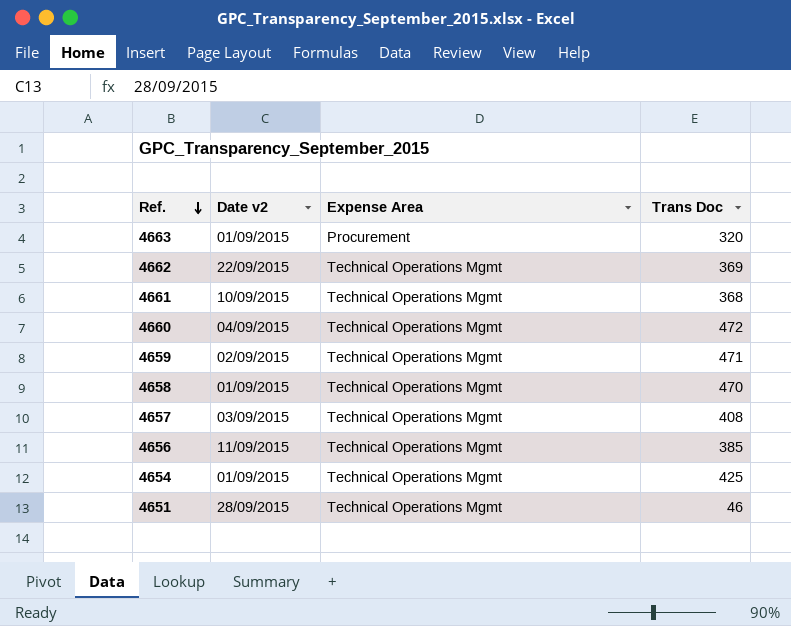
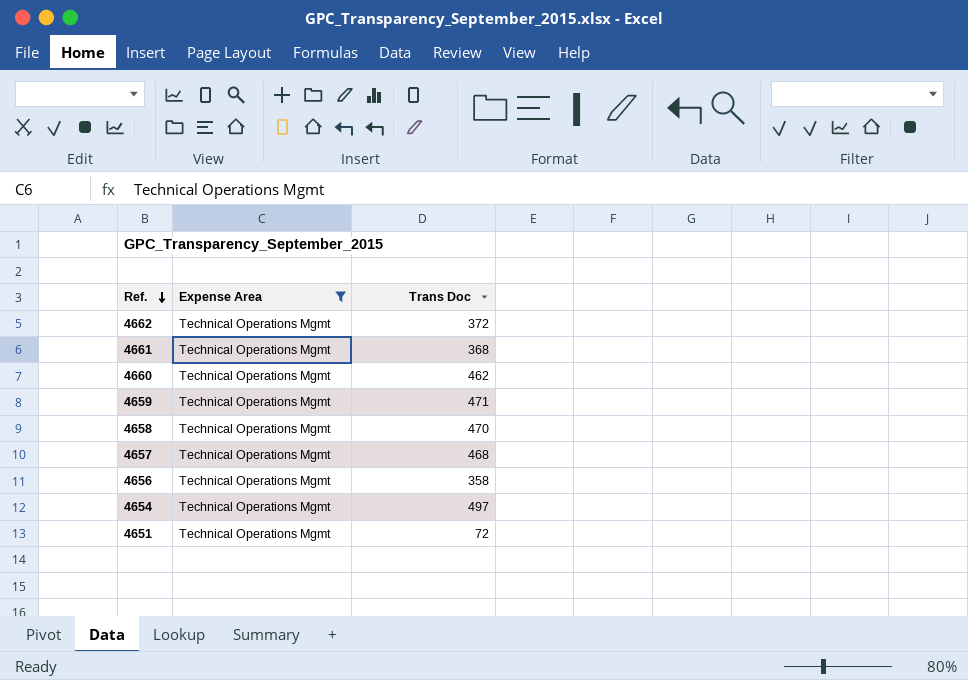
filter: none -> Expense Area = Technical Operations Mgmt
column Date v2 | position: 2 -> none
4662 | Trans Doc: 369 -> 372
4660 | Trans Doc: 472 -> 462
4657 | Trans Doc: 408 -> 468
4656 | Trans Doc: 385 -> 358
4654 | Trans Doc: 425 -> 497
4651 | Trans Doc: 46 -> 72

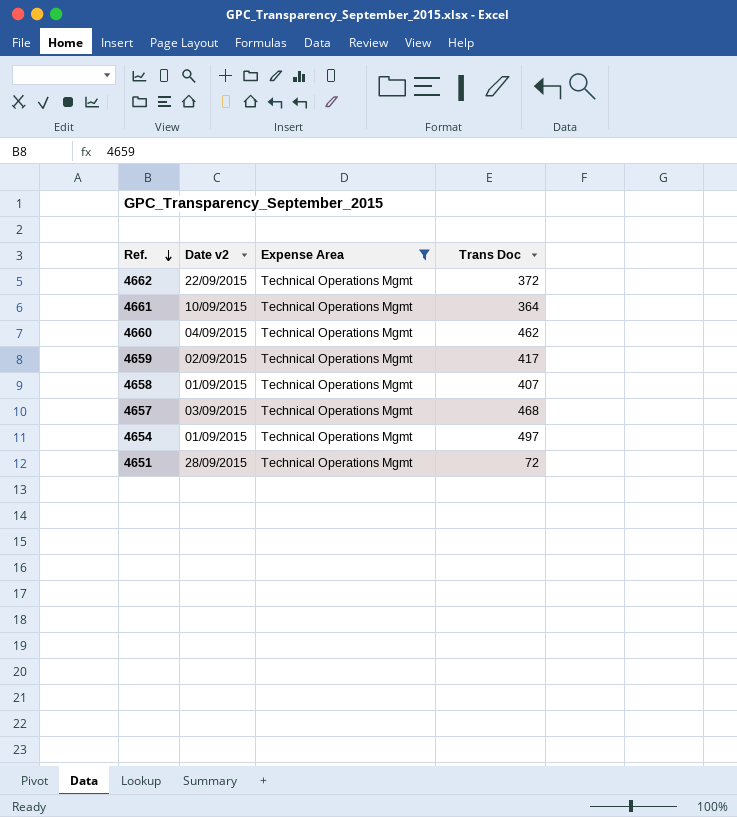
column Date v2 | position: none -> 2
row 4656: Technical Operations Mgmt | 358 -> none
4661 | Trans Doc: 368 -> 364
4659 | Trans Doc: 471 -> 417
4658 | Trans Doc: 470 -> 407

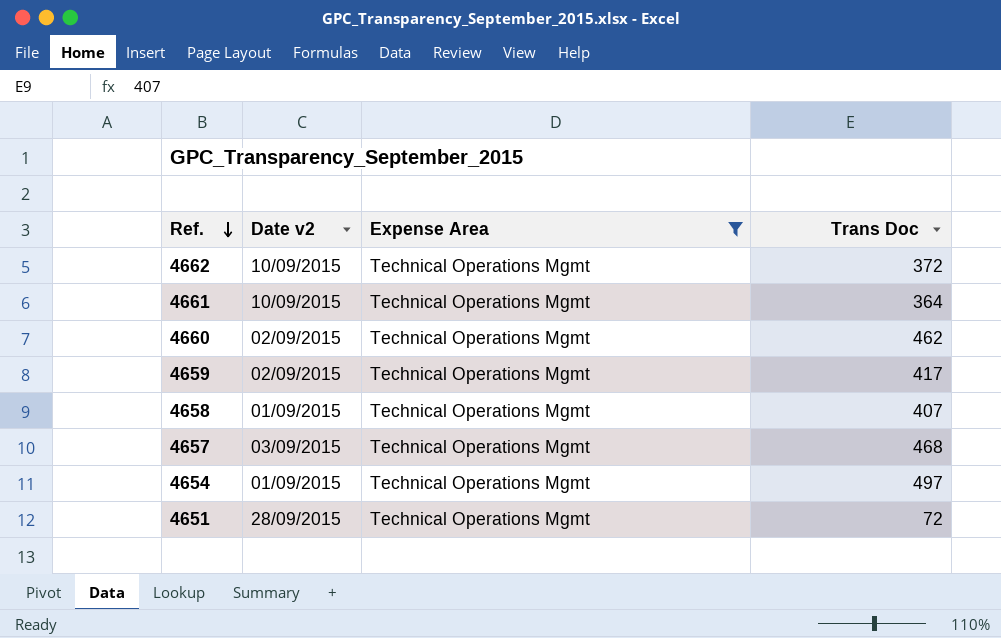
4662 | Date v2: 22/09/2015 -> 10/09/2015
4660 | Date v2: 04/09/2015 -> 02/09/2015

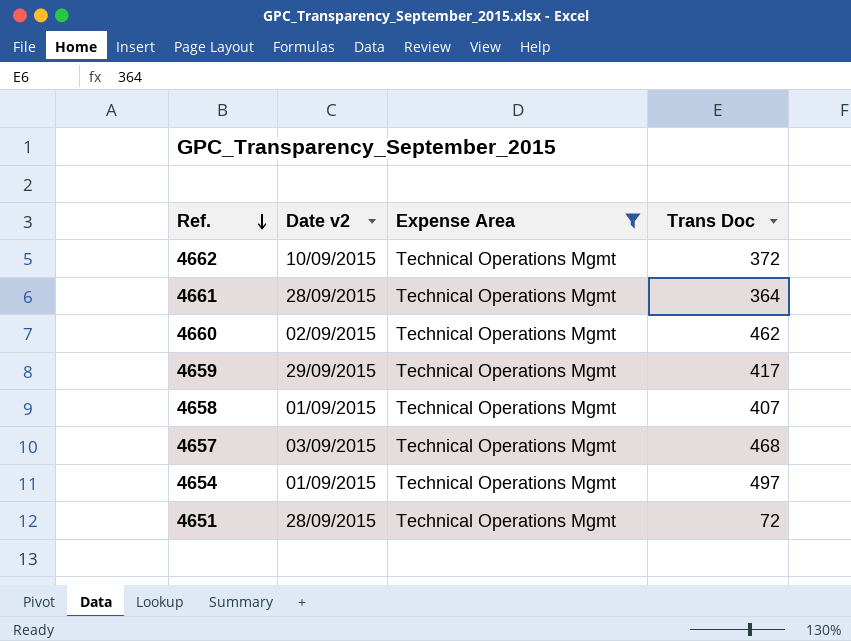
4661 | Date v2: 10/09/2015 -> 28/09/2015
4659 | Date v2: 02/09/2015 -> 29/09/2015

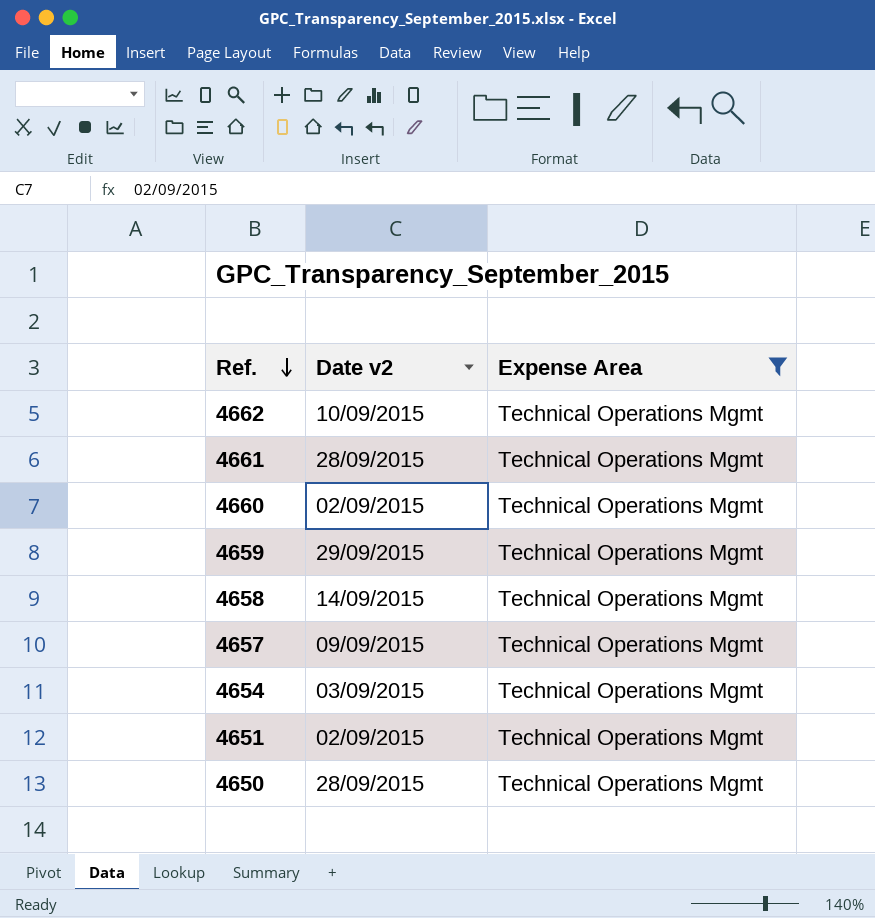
column Trans Doc | position: 4 -> none
4658 | Date v2: 01/09/2015 -> 14/09/2015
4657 | Date v2: 03/09/2015 -> 09/09/2015
4654 | Date v2: 01/09/2015 -> 03/09/2015
4651 | Date v2: 28/09/2015 -> 02/09/2015
row 4650: none -> 28/09/2015 | Technical Operations Mgmt

